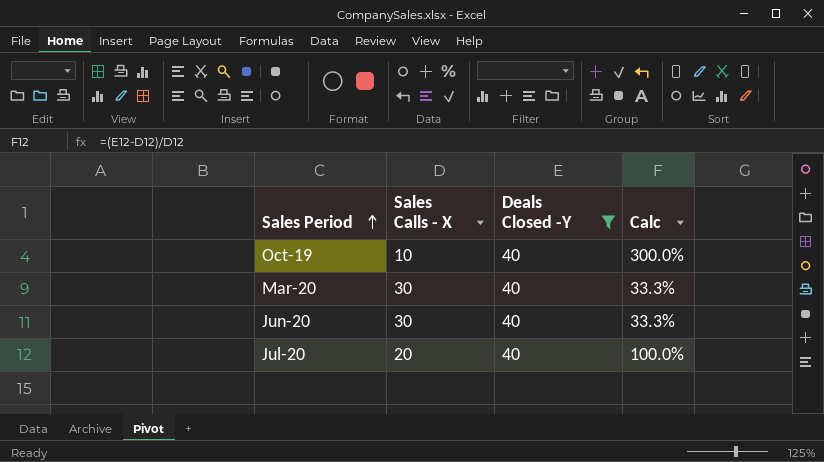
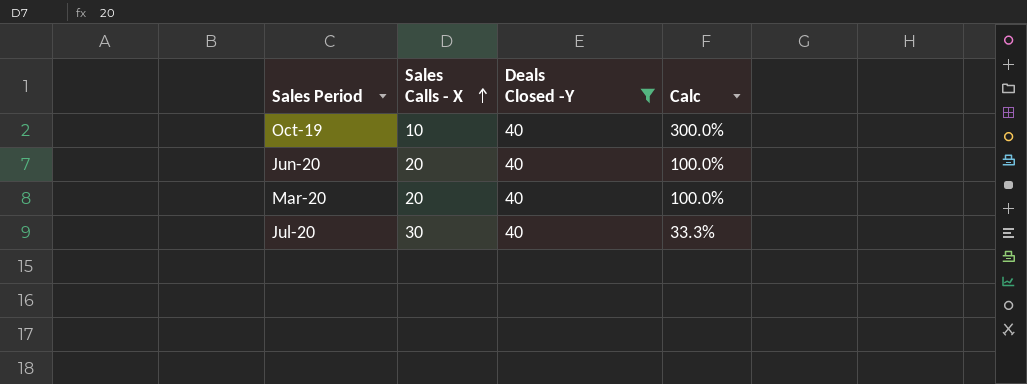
row order: Sales Period ascending -> Sales Calls - X ascending
Jun-20 | Sales Calls - X: 30 -> 20
Jun-20 | Calc: 33.3% -> 100.0%
Mar-20 | Sales Calls - X: 30 -> 20
Mar-20 | Calc: 33.3% -> 100.0%
Jul-20 | Sales Calls - X: 20 -> 30
Jul-20 | Calc: 100.0% -> 33.3%

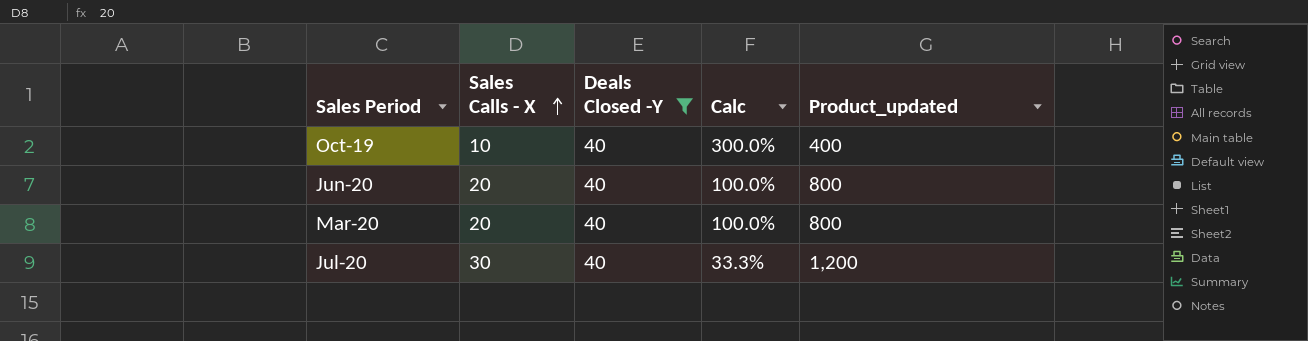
column Product_updated | formula: none -> [Sales Calls - X] * [Deals Closed -Y]

